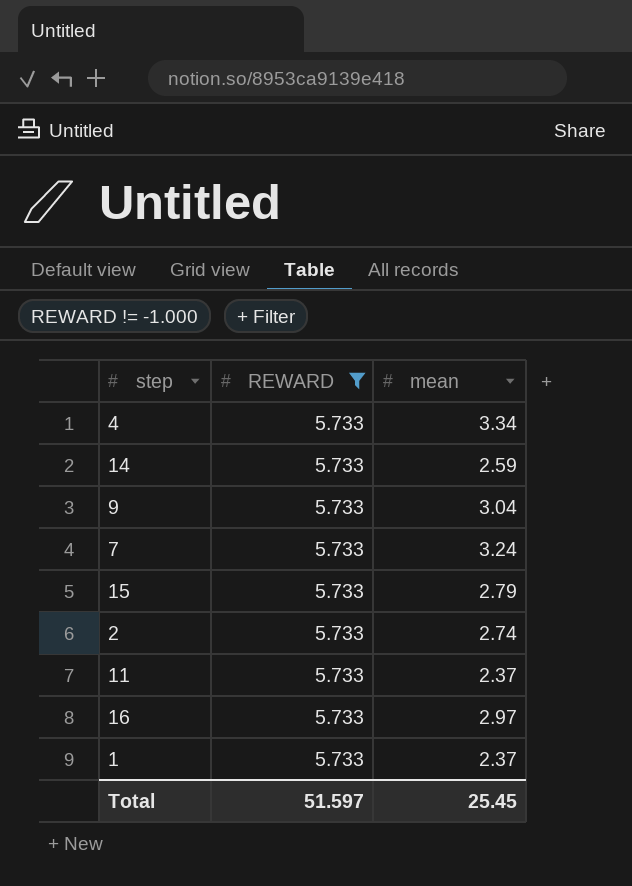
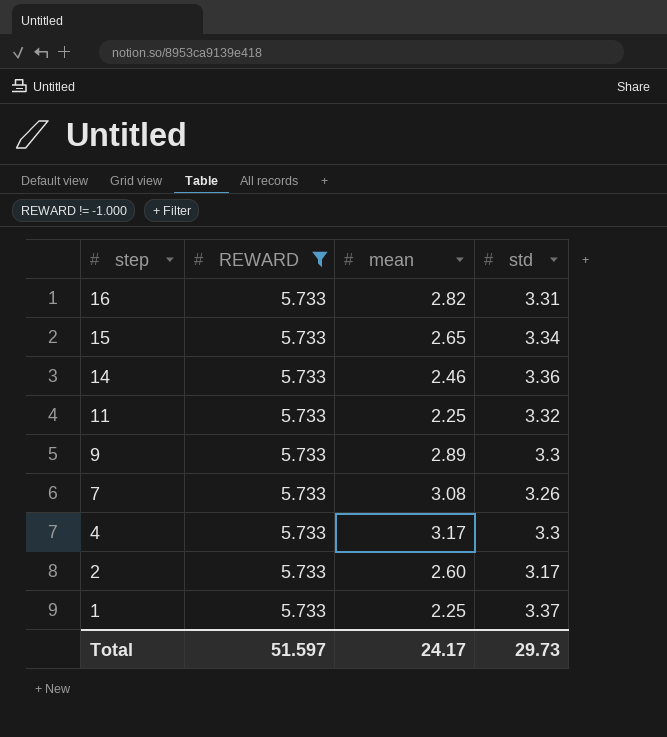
row order: none -> step descending
column std | position: none -> 4
16 | mean: 2.97 -> 2.82
15 | mean: 2.79 -> 2.65
14 | mean: 2.59 -> 2.46
11 | mean: 2.37 -> 2.25
9 | mean: 3.04 -> 2.89
7 | mean: 3.24 -> 3.08
4 | mean: 3.34 -> 3.17
2 | mean: 2.74 -> 2.60
1 | mean: 2.37 -> 2.25
Total | mean: 25.45 -> 24.17

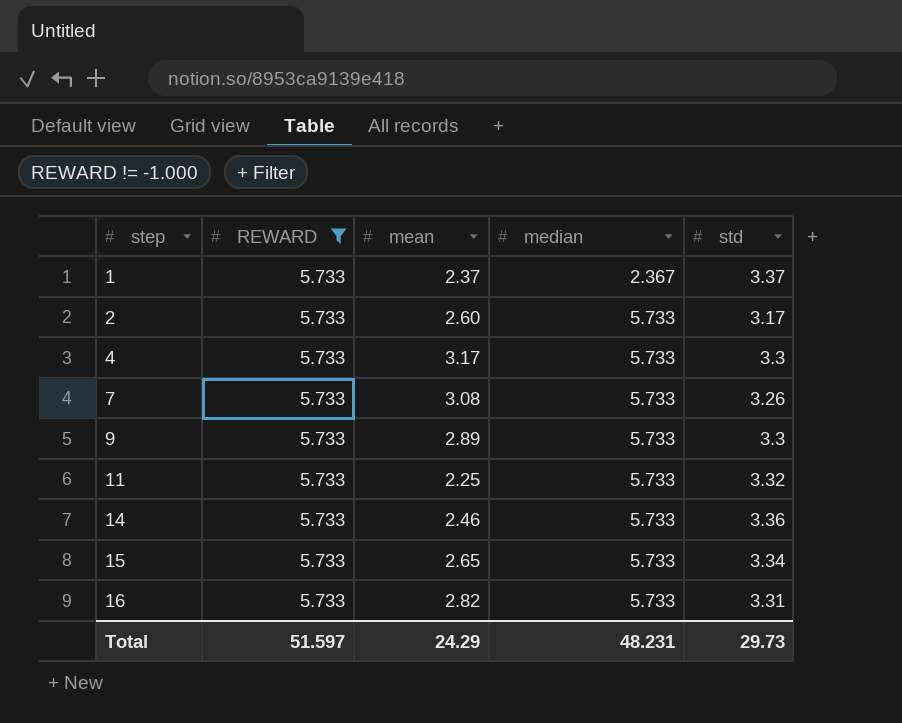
row order: step descending -> step ascending
column median | position: none -> 4
1 | mean: 2.25 -> 2.37
Total | mean: 24.17 -> 24.29

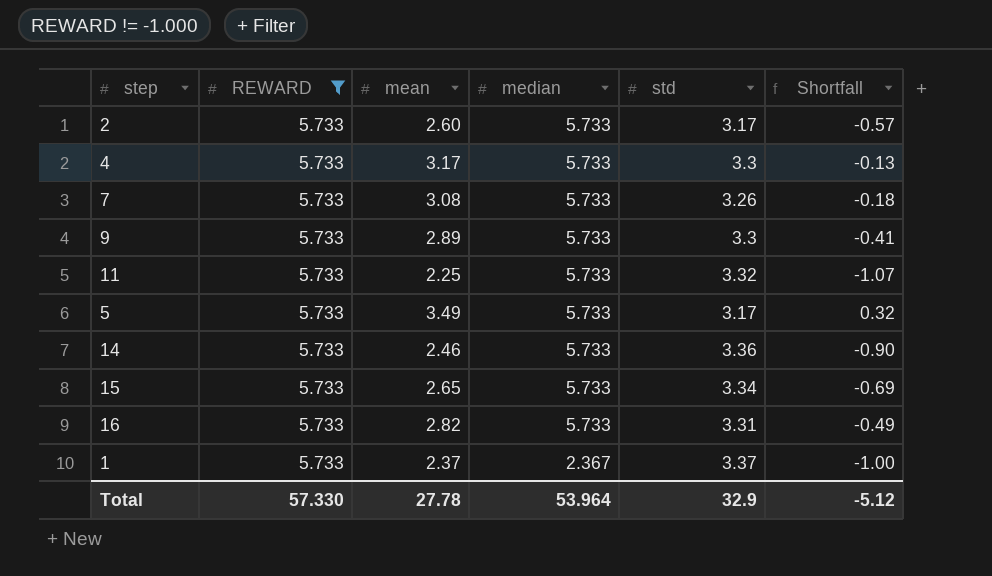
row order: step ascending -> median descending
column Shortfall | formula: none -> [mean] - [std]
row 5: none -> 5.733 | 3.49 | 5.733 | 3.17 | 0.32
Total | REWARD: 51.597 -> 57.330
Total | mean: 24.29 -> 27.78
Total | median: 48.231 -> 53.964
Total | std: 29.73 -> 32.9

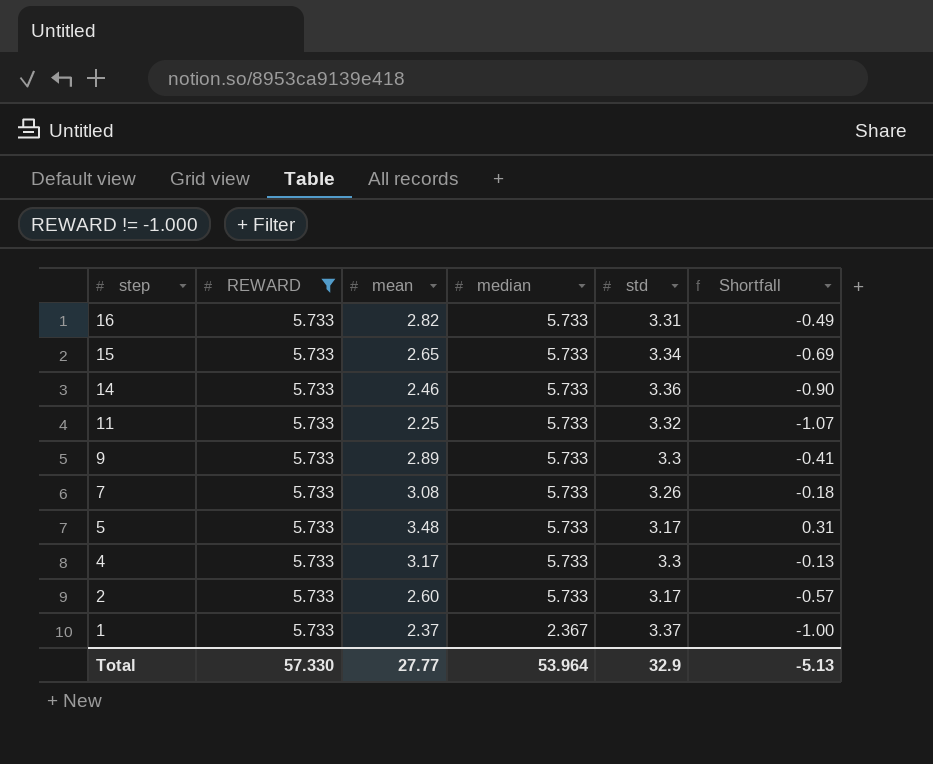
row order: median descending -> step descending
5 | mean: 3.49 -> 3.48
5 | Shortfall: 0.32 -> 0.31
Total | mean: 27.78 -> 27.77
Total | Shortfall: -5.12 -> -5.13

